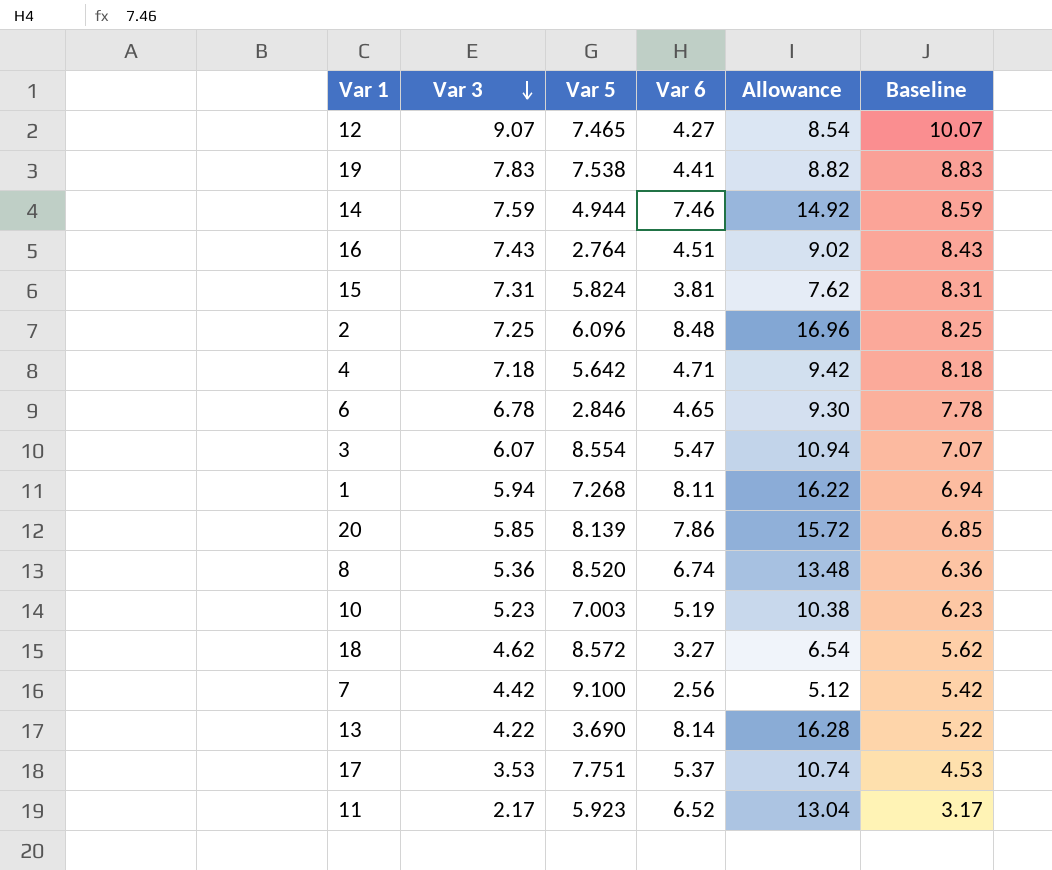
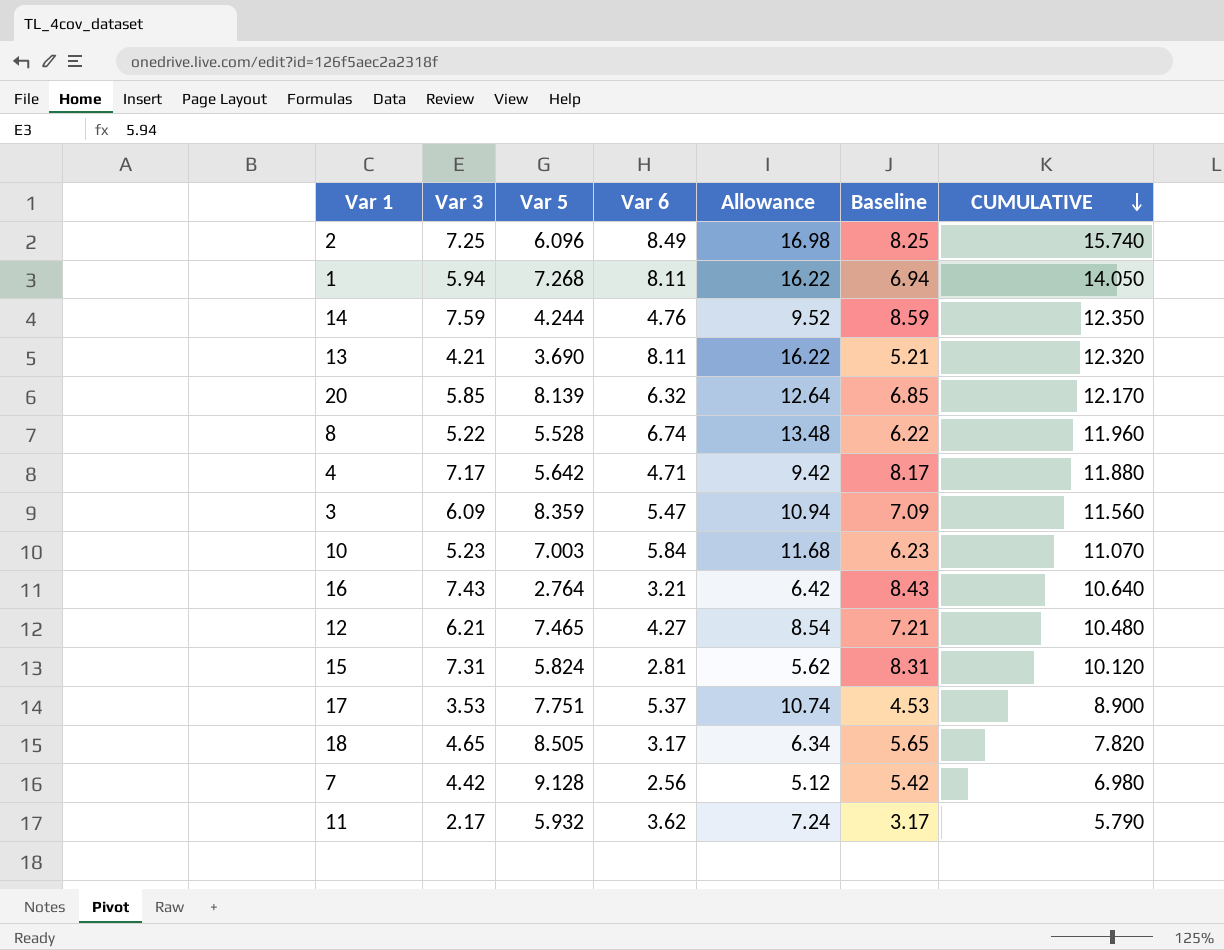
row order: Var 3 descending -> CUMULATIVE descending
column CUMULATIVE | formula: none -> [Var 3] + [Var 6]
row 19: 7.83 | 7.538 | 4.41 | 8.82 | 8.83 -> none
row 6: 6.78 | 2.846 | 4.65 | 9.30 | 7.78 -> none
2 | Var 6: 8.48 -> 8.49
2 | Allowance: 16.96 -> 16.98
14 | Var 5: 4.944 -> 4.244
14 | Var 6: 7.46 -> 4.76
14 | Allowance: 14.92 -> 9.52
13 | Var 3: 4.22 -> 4.21
13 | Var 6: 8.14 -> 8.11
13 | Allowance: 16.28 -> 16.22
13 | Baseline: 5.22 -> 5.21
20 | Var 6: 7.86 -> 6.32
20 | Allowance: 15.72 -> 12.64
8 | Var 3: 5.36 -> 5.22
8 | Var 5: 8.520 -> 5.528
8 | Baseline: 6.36 -> 6.22
4 | Var 3: 7.18 -> 7.17
4 | Baseline: 8.18 -> 8.17
3 | Var 3: 6.07 -> 6.09
3 | Var 5: 8.554 -> 8.359
3 | Baseline: 7.07 -> 7.09
10 | Var 6: 5.19 -> 5.84
10 | Allowance: 10.38 -> 11.68
16 | Var 6: 4.51 -> 3.21
16 | Allowance: 9.02 -> 6.42
12 | Var 3: 9.07 -> 6.21
12 | Baseline: 10.07 -> 7.21
15 | Var 6: 3.81 -> 2.81
15 | Allowance: 7.62 -> 5.62
18 | Var 3: 4.62 -> 4.65
18 | Var 5: 8.572 -> 8.505
18 | Var 6: 3.27 -> 3.17
18 | Allowance: 6.54 -> 6.34
18 | Baseline: 5.62 -> 5.65
7 | Var 5: 9.100 -> 9.128
11 | Var 5: 5.923 -> 5.932
11 | Var 6: 6.52 -> 3.62
11 | Allowance: 13.04 -> 7.24

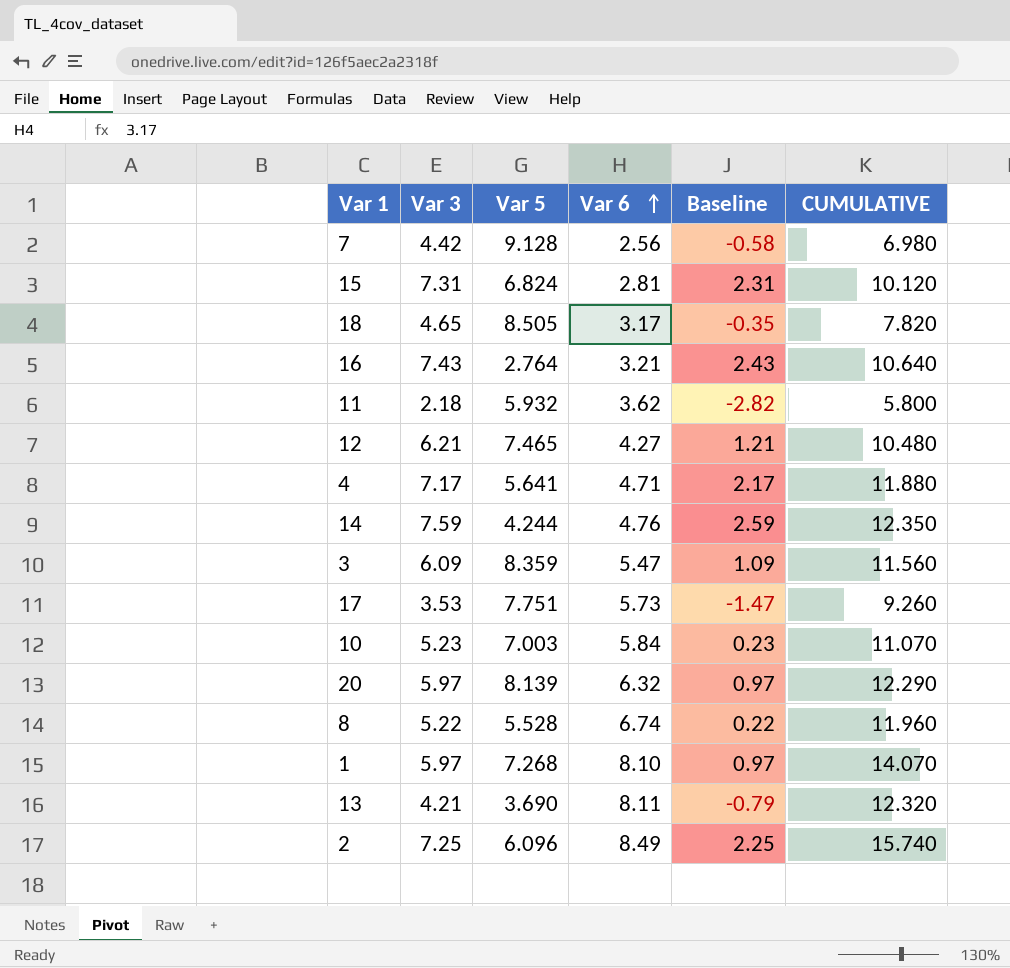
row order: CUMULATIVE descending -> Var 6 ascending
column Allowance | formula: [Var 6] * 2 -> none
column Baseline | formula: [Var 3] + 1 -> [Var 3] - 5
15 | Var 5: 5.824 -> 6.824
11 | Var 3: 2.17 -> 2.18
11 | CUMULATIVE: 5.790 -> 5.800
4 | Var 5: 5.642 -> 5.641
17 | Var 6: 5.37 -> 5.73
17 | CUMULATIVE: 8.900 -> 9.260
20 | Var 3: 5.85 -> 5.97
20 | CUMULATIVE: 12.170 -> 12.290
1 | Var 3: 5.94 -> 5.97
1 | Var 6: 8.11 -> 8.10
1 | CUMULATIVE: 14.050 -> 14.070

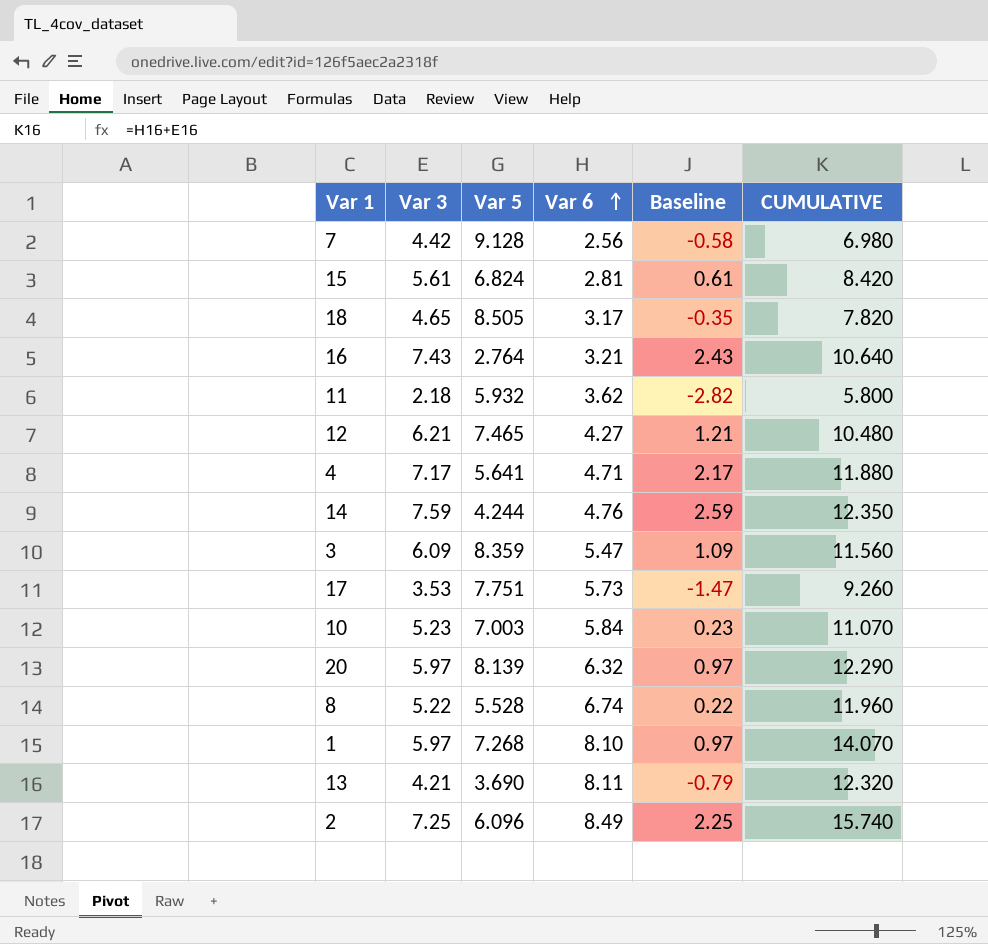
15 | Var 3: 7.31 -> 5.61
15 | Baseline: 2.31 -> 0.61
15 | CUMULATIVE: 10.120 -> 8.420

